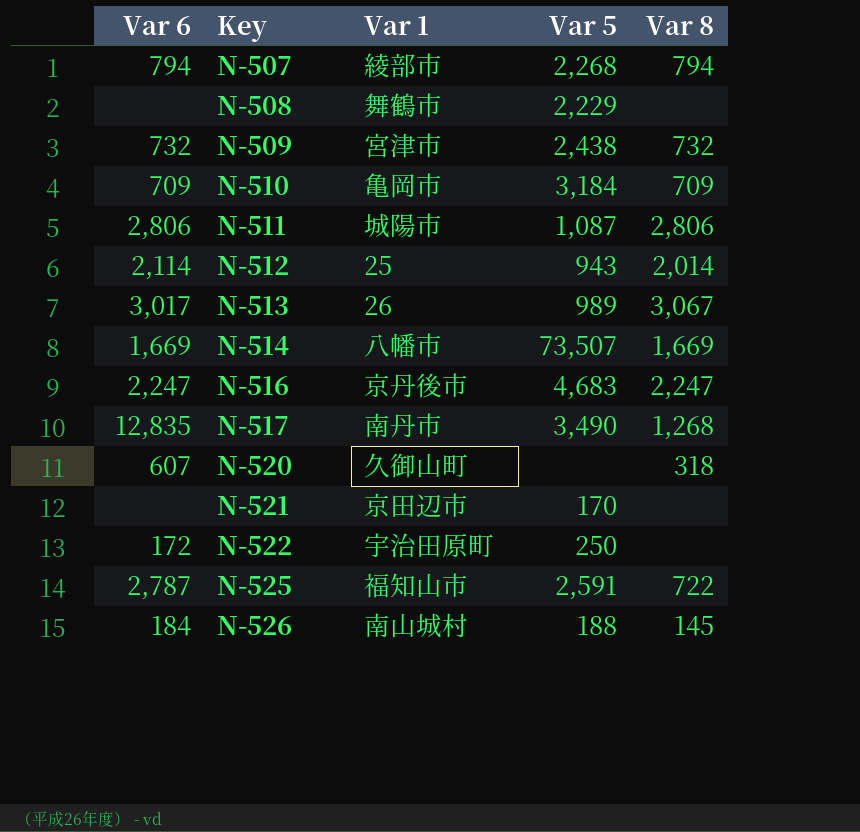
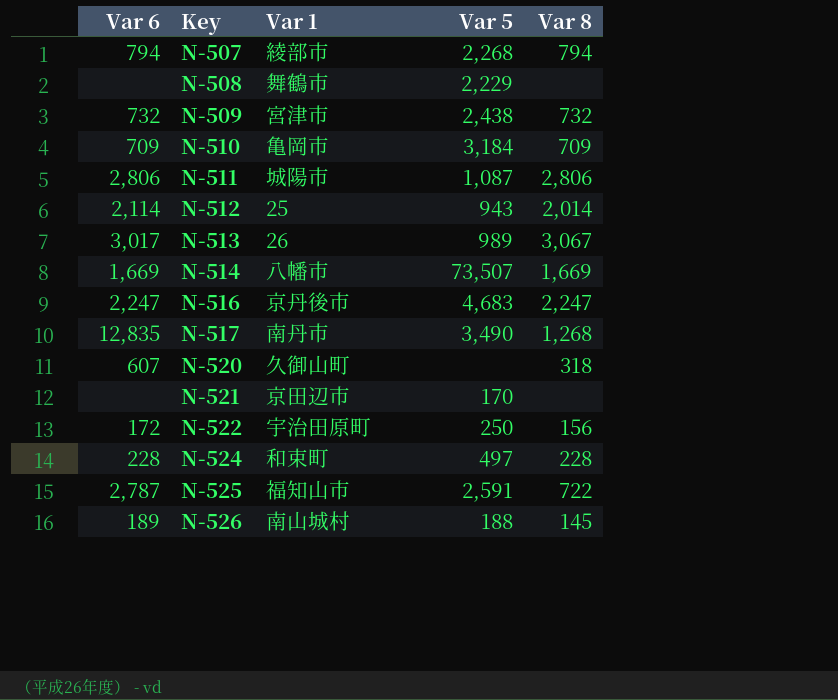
N-522 | Var 8: none -> 156
row N-524: none -> 228 | 和束町 | 497 | 228
N-526 | Var 6: 184 -> 189

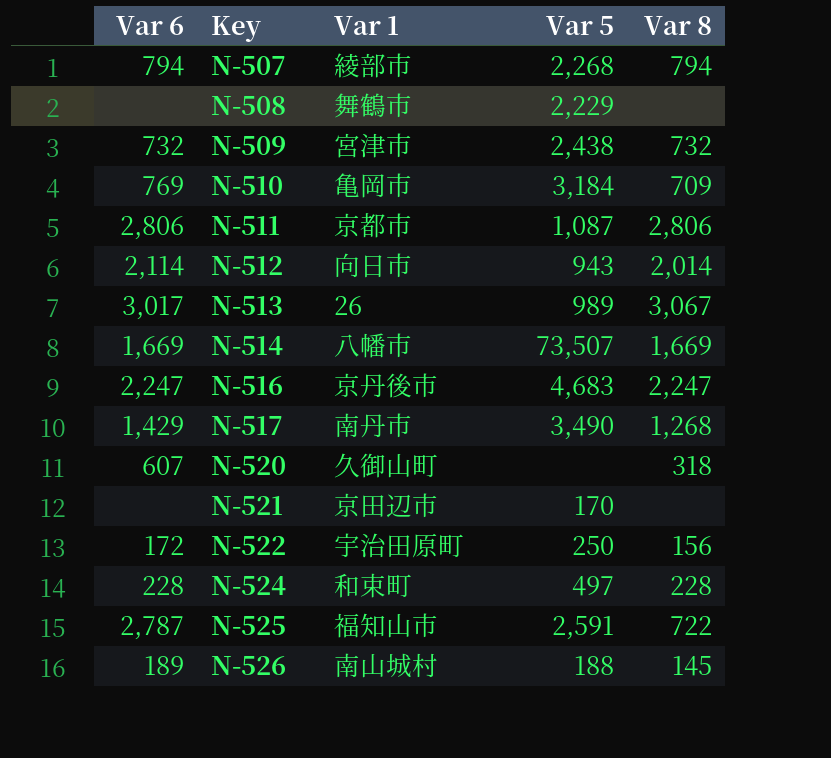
N-510 | Var 6: 709 -> 769
N-511 | Var 1: 城陽市 -> 京都市
N-512 | Var 1: 25 -> 向日市
N-517 | Var 6: 12,835 -> 1,429

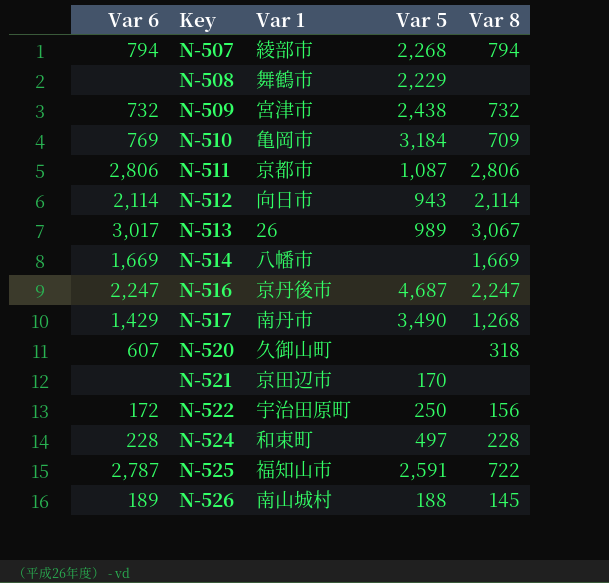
N-512 | Var 8: 2,014 -> 2,114
N-514 | Var 5: 73,507 -> none
N-516 | Var 5: 4,683 -> 4,687

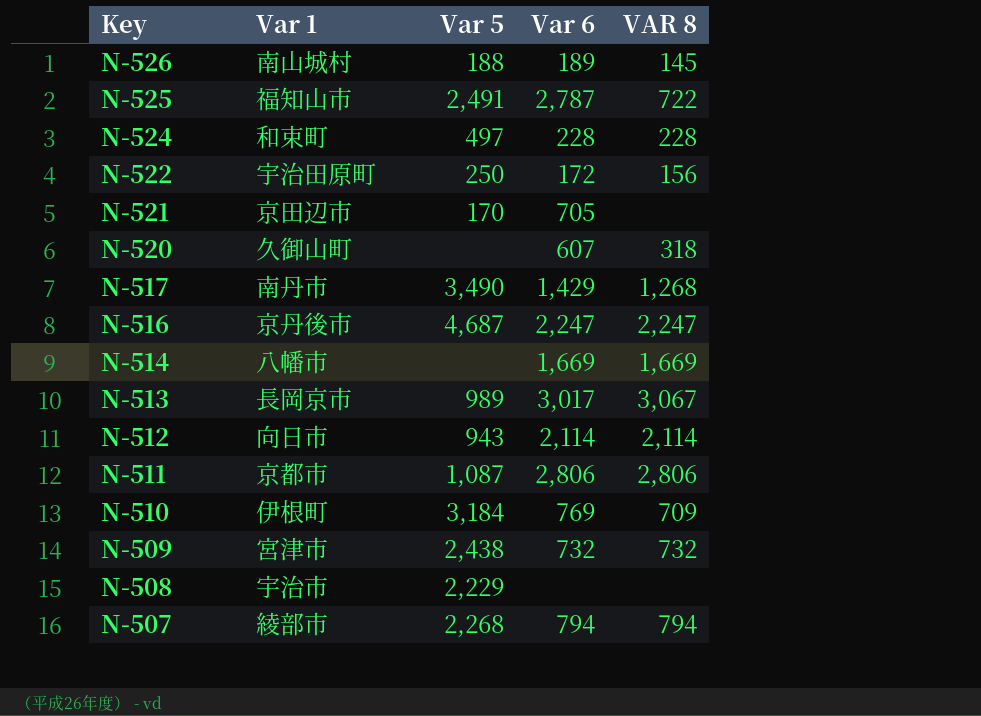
row order: Key ascending -> Key descending
column Var 6 | position: 1 -> 4
column name: Var 8 -> VAR 8
N-525 | Var 5: 2,591 -> 2,491
N-521 | Var 6: none -> 705
N-513 | Var 1: 26 -> 長岡京市
N-510 | Var 1: 亀岡市 -> 伊根町
N-508 | Var 1: 舞鶴市 -> 宇治市

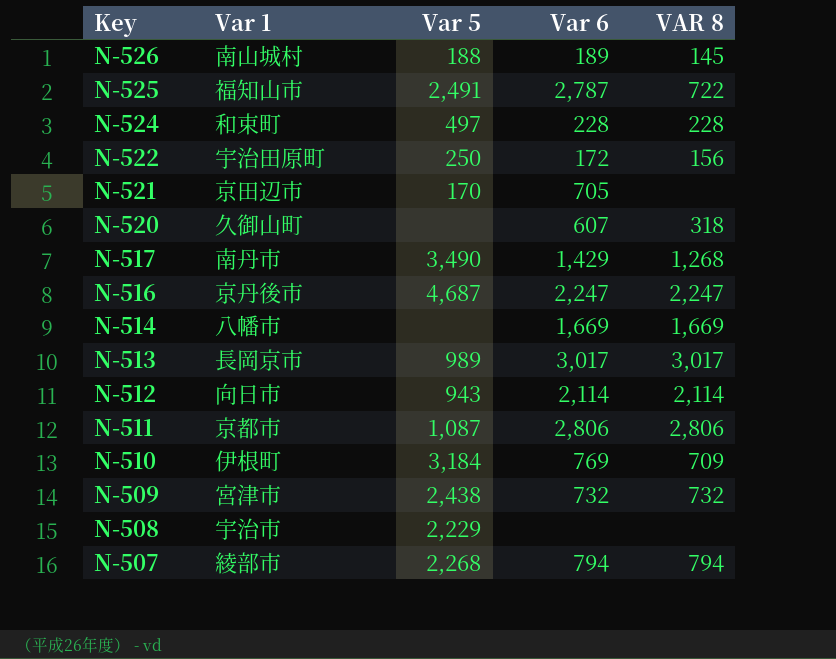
N-513 | VAR 8: 3,067 -> 3,017

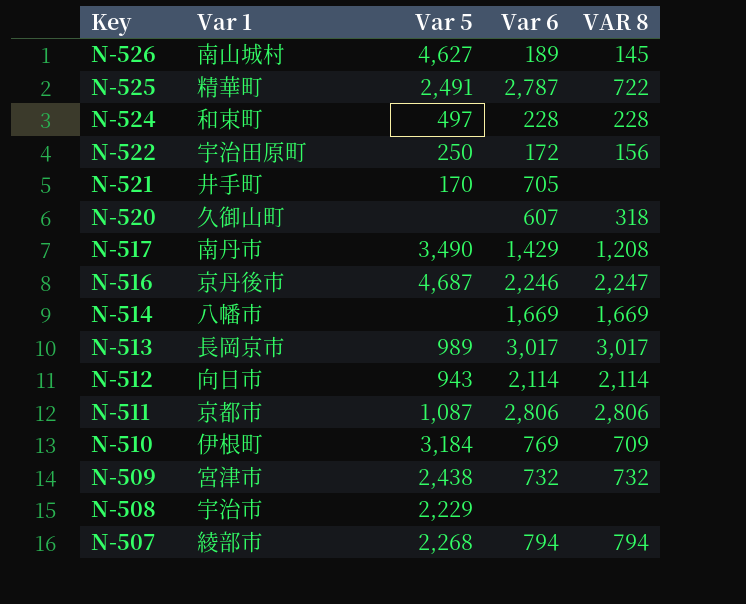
N-526 | Var 5: 188 -> 4,627
N-525 | Var 1: 福知山市 -> 精華町
N-521 | Var 1: 京田辺市 -> 井手町
N-517 | VAR 8: 1,268 -> 1,208
N-516 | Var 6: 2,247 -> 2,246

